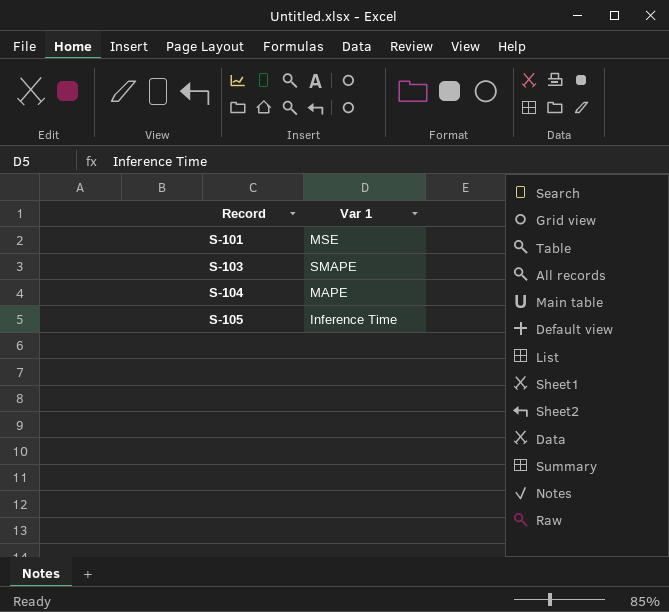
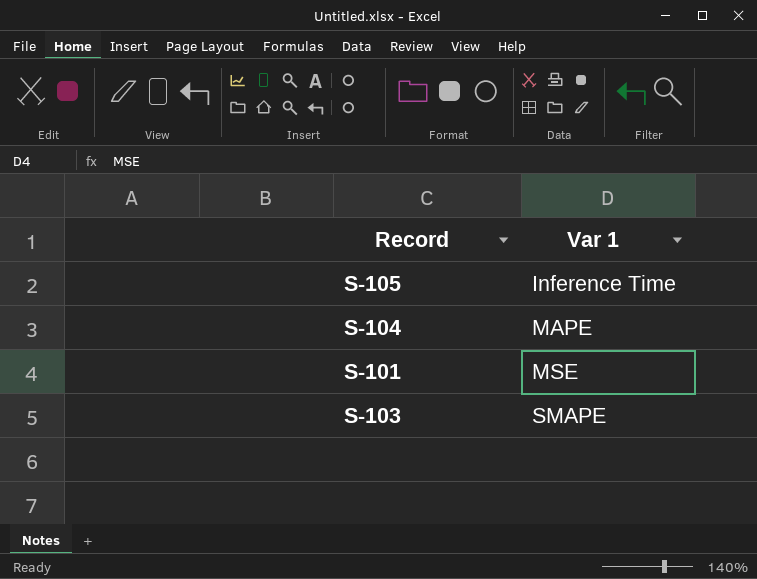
row order: Record ascending -> Var 1 ascending

